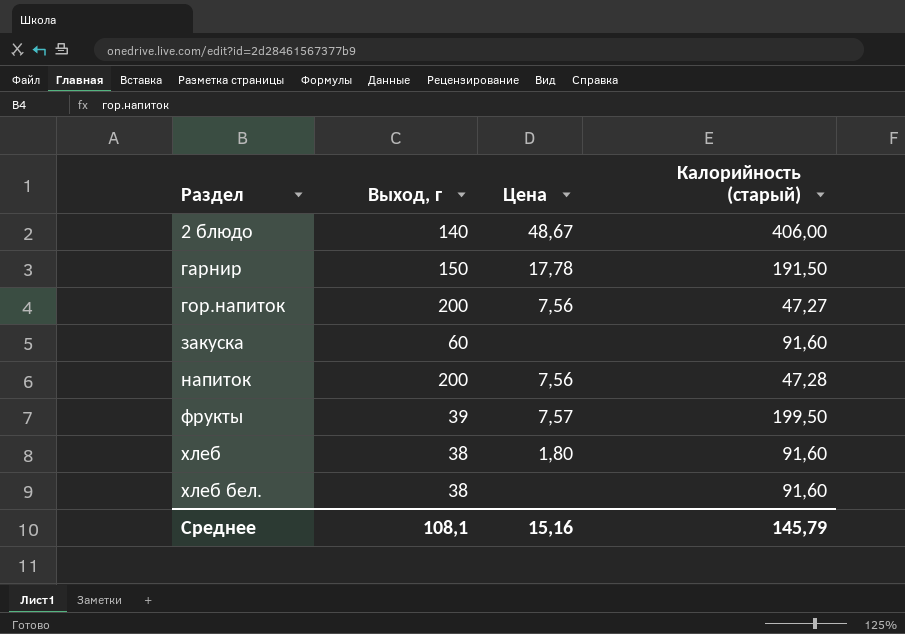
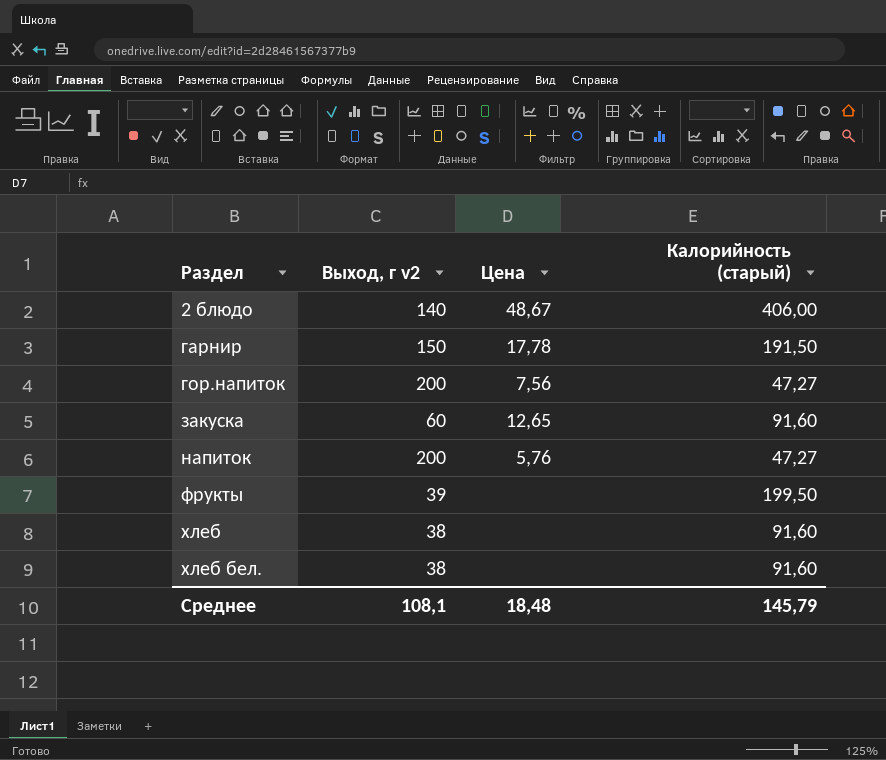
column name: Выход, г -> Выход, г v2
закуска | Цена: none -> 12,65
напиток | Цена: 7,56 -> 5,76
напиток | Калорийность (старый): 47,28 -> 47,27
фрукты | Цена: 7,57 -> none
хлеб | Цена: 1,80 -> none
Среднее | Цена: 15,16 -> 18,48

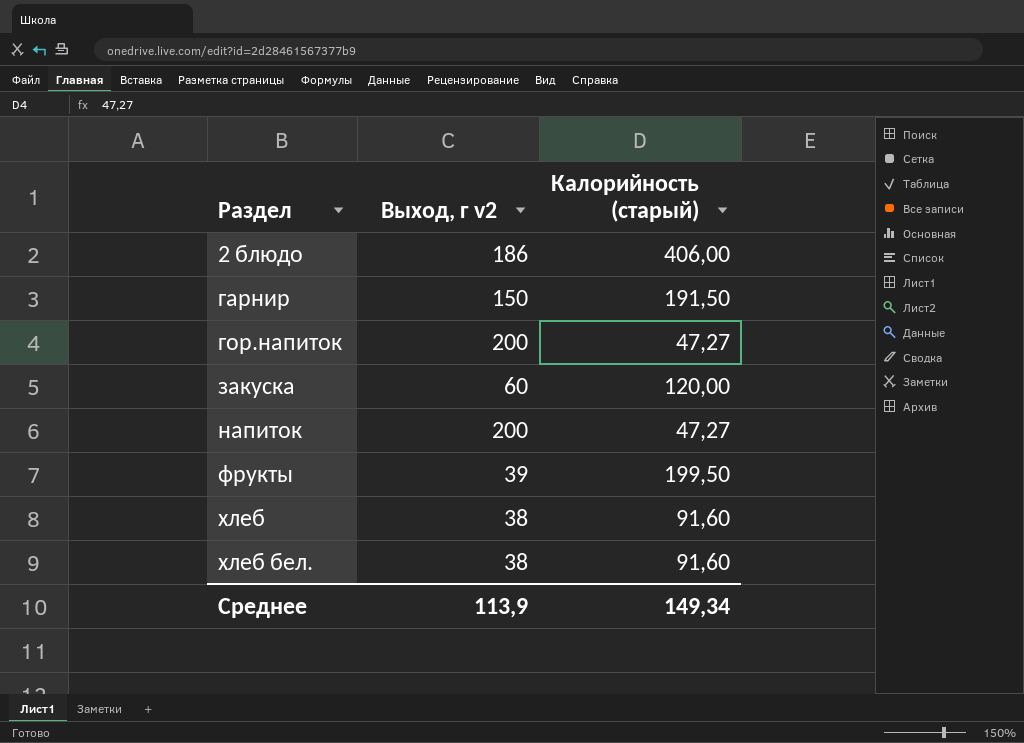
column Цена | position: 3 -> none
2 блюдо | Выход, г v2: 140 -> 186
закуска | Калорийность (старый): 91,60 -> 120,00
Среднее | Выход, г v2: 108,1 -> 113,9
Среднее | Калорийность (старый): 145,79 -> 149,34

